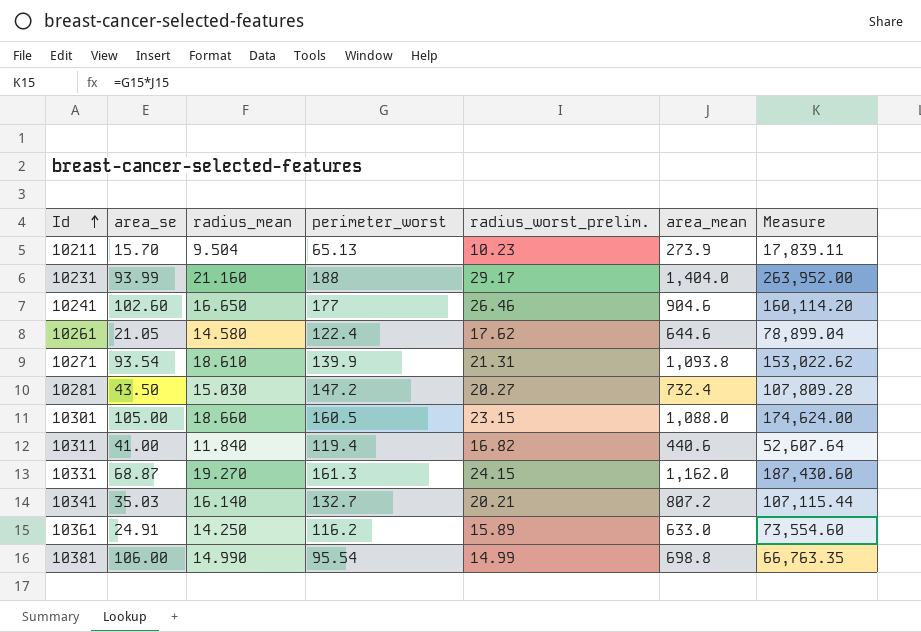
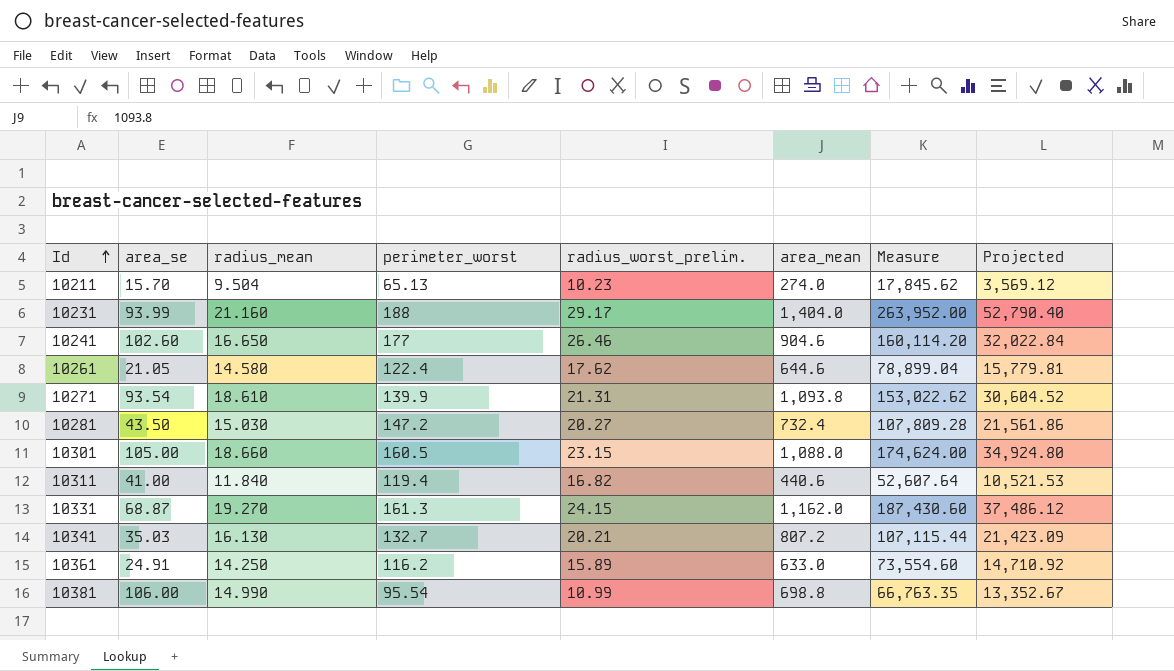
column Projected | formula: none -> [Measure] * 0.2
10211 | area_mean: 273.9 -> 274.0
10211 | Measure: 17,839.11 -> 17,845.62
10341 | radius_mean: 16.140 -> 16.130
10381 | radius_worst_prelim.: 14.99 -> 10.99

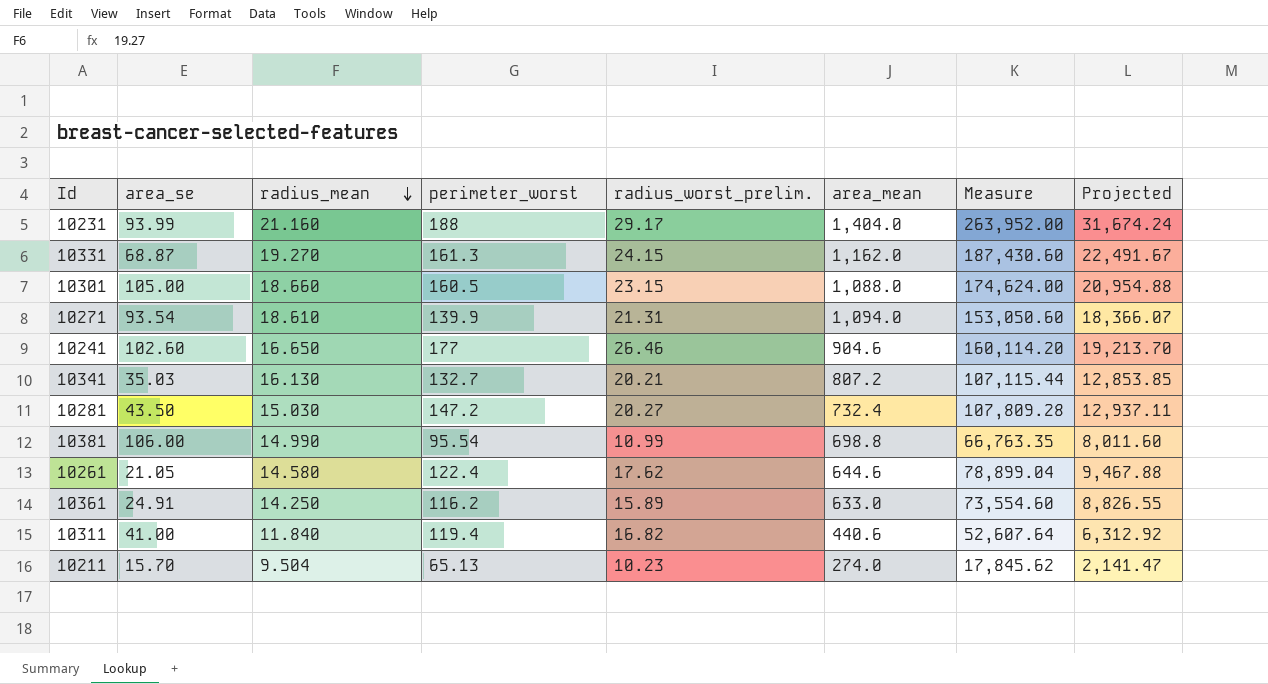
row order: Id ascending -> radius_mean descending
column Projected | formula: [Measure] * 0.2 -> [Measure] * 0.12
10271 | area_mean: 1,093.8 -> 1,094.0
10271 | Measure: 153,022.62 -> 153,050.60

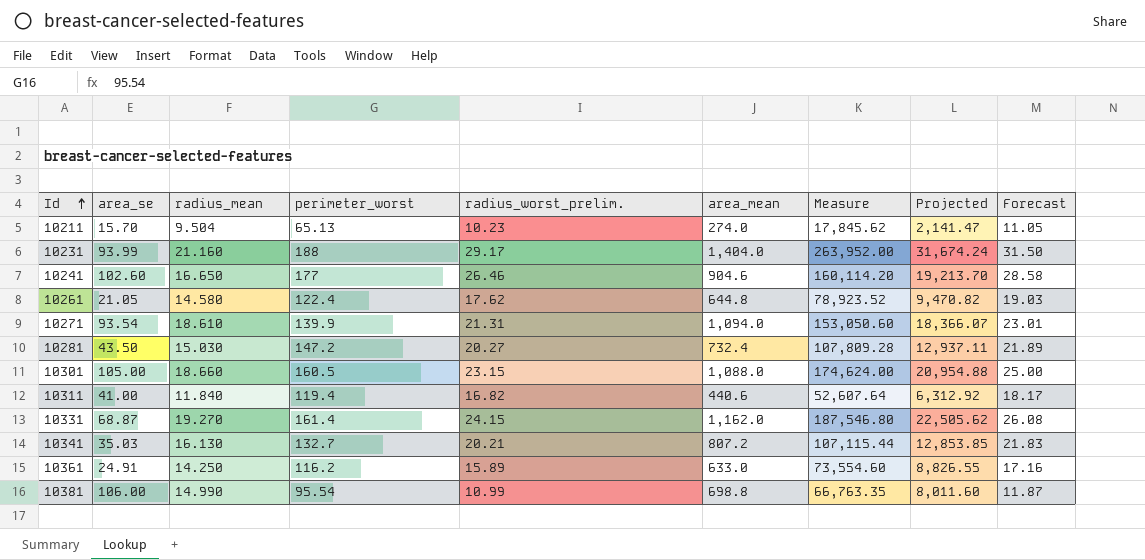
row order: radius_mean descending -> Id ascending
column Forecast | formula: none -> [radius_worst_prelim.] * 1.08
10261 | area_mean: 644.6 -> 644.8
10261 | Measure: 78,899.04 -> 78,923.52
10261 | Projected: 9,467.88 -> 9,470.82
10331 | perimeter_worst: 161.3 -> 161.4
10331 | Measure: 187,430.60 -> 187,546.80
10331 | Projected: 22,491.67 -> 22,505.62

